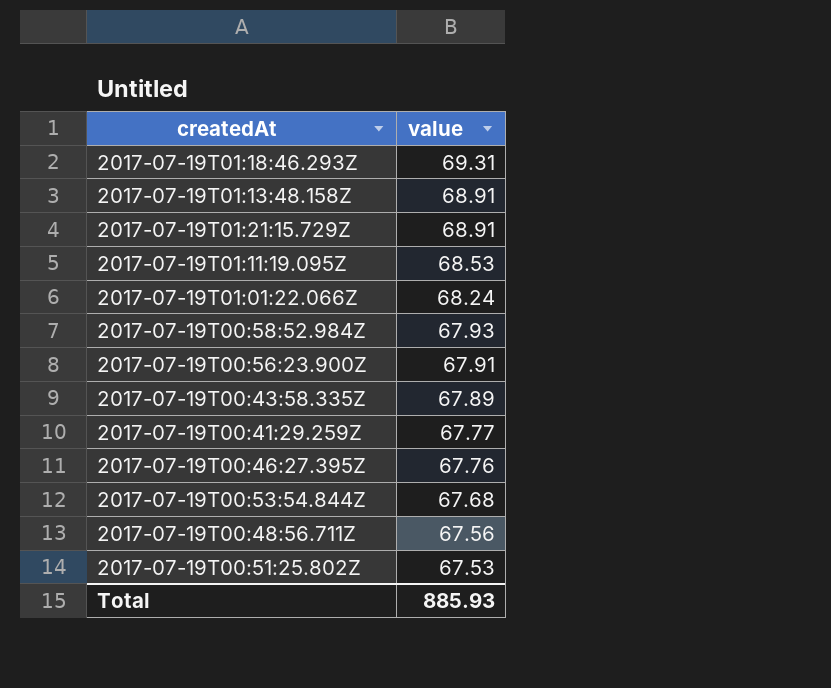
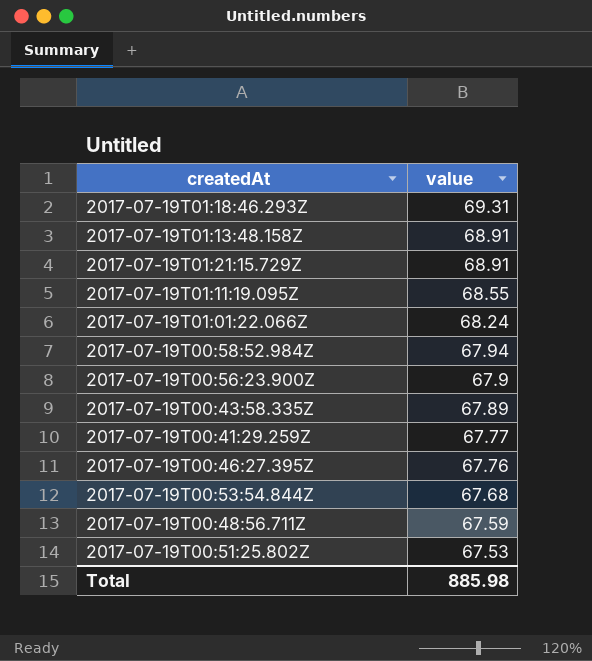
2017-07-19T01:11:19.095Z | value: 68.53 -> 68.55
2017-07-19T00:58:52.984Z | value: 67.93 -> 67.94
2017-07-19T00:56:23.900Z | value: 67.91 -> 67.9
2017-07-19T00:48:56.711Z | value: 67.56 -> 67.59
Total | value: 885.93 -> 885.98

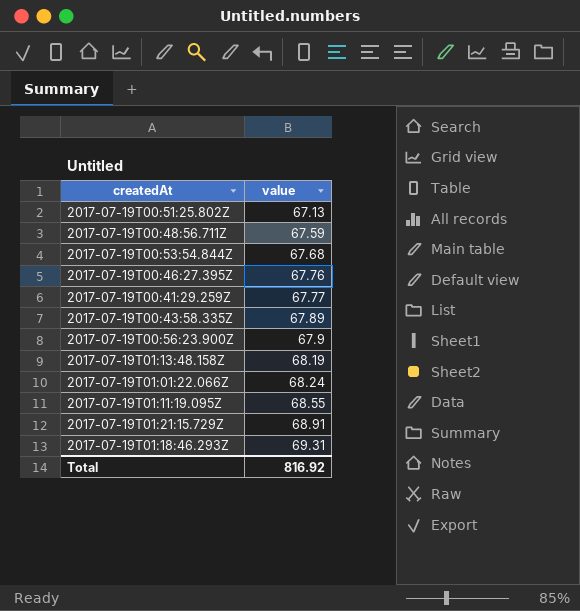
row order: value descending -> value ascending
row 2017-07-19T00:58:52.984Z: 67.94 -> none
2017-07-19T00:51:25.802Z | value: 67.53 -> 67.13
2017-07-19T01:13:48.158Z | value: 68.91 -> 68.19
Total | value: 885.98 -> 816.92

